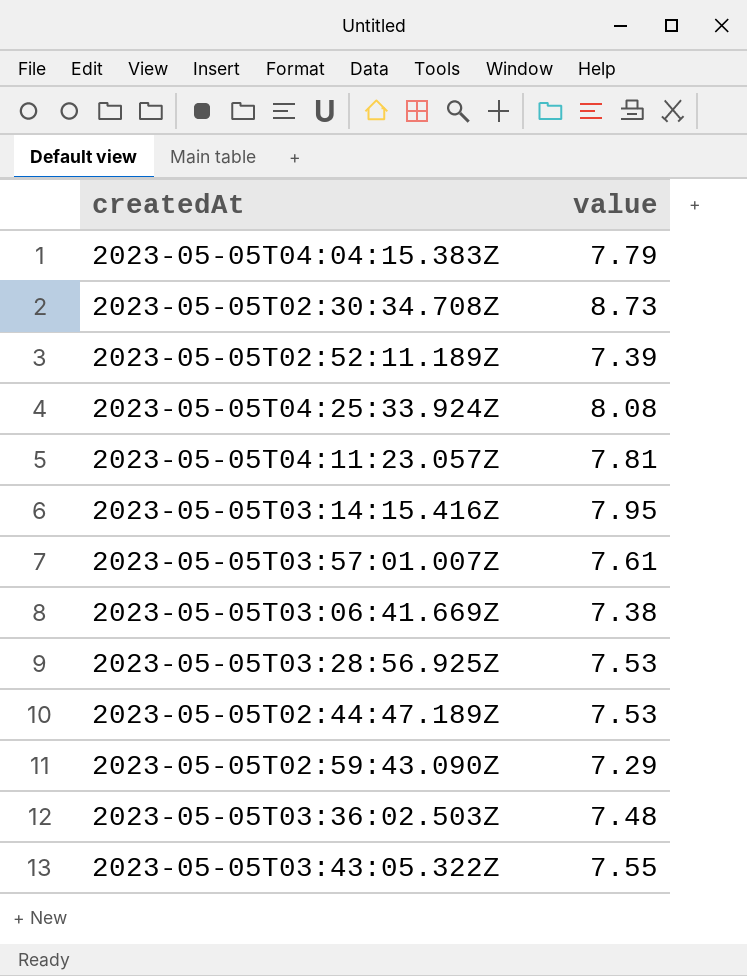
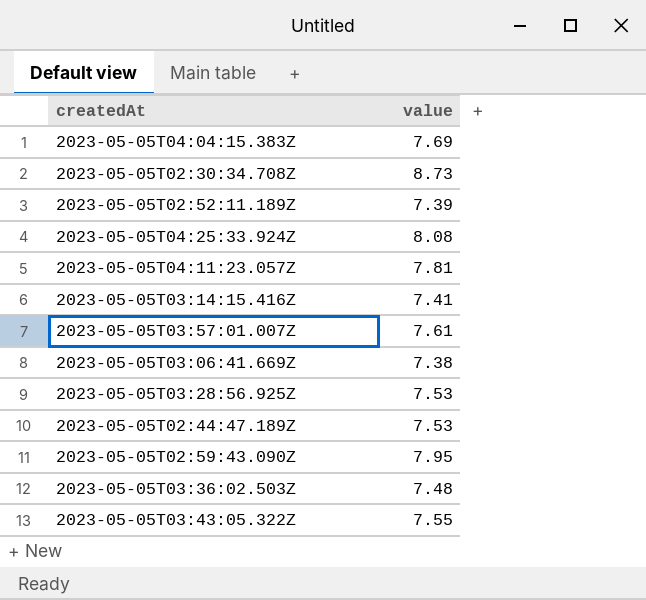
2023-05-05T04:04:15.383Z | value: 7.79 -> 7.69
2023-05-05T03:14:15.416Z | value: 7.95 -> 7.41
2023-05-05T02:59:43.090Z | value: 7.29 -> 7.95

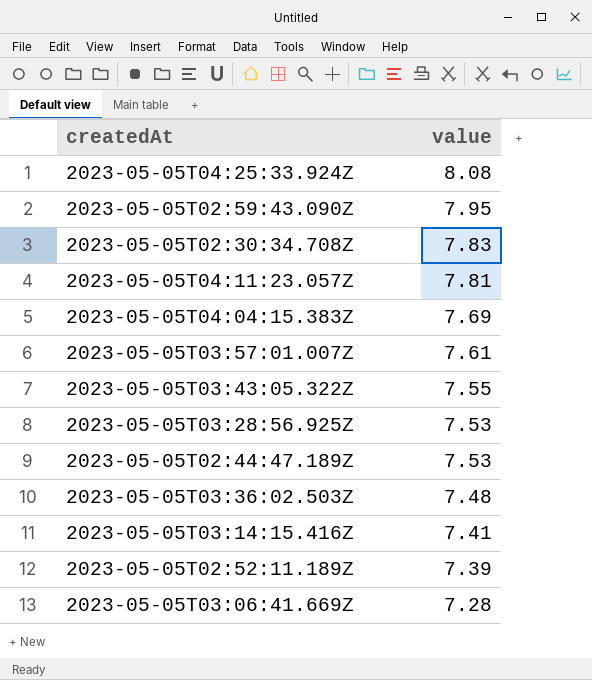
row order: none -> value descending
2023-05-05T02:30:34.708Z | value: 8.73 -> 7.83
2023-05-05T03:06:41.669Z | value: 7.38 -> 7.28

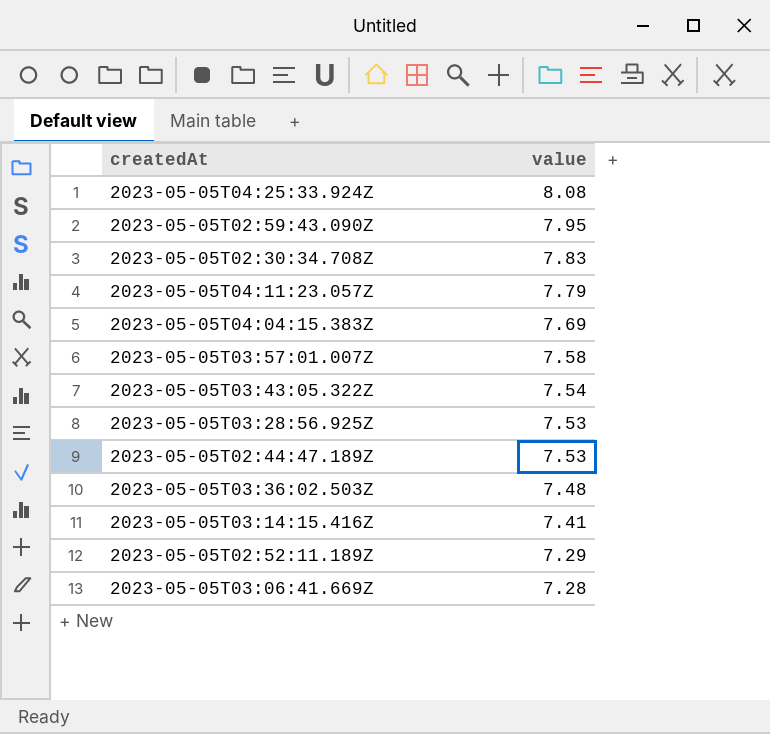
2023-05-05T04:11:23.057Z | value: 7.81 -> 7.79
2023-05-05T03:57:01.007Z | value: 7.61 -> 7.58
2023-05-05T03:43:05.322Z | value: 7.55 -> 7.54
2023-05-05T02:52:11.189Z | value: 7.39 -> 7.29

